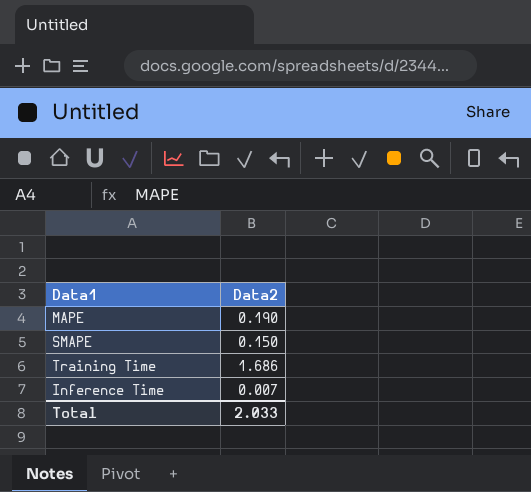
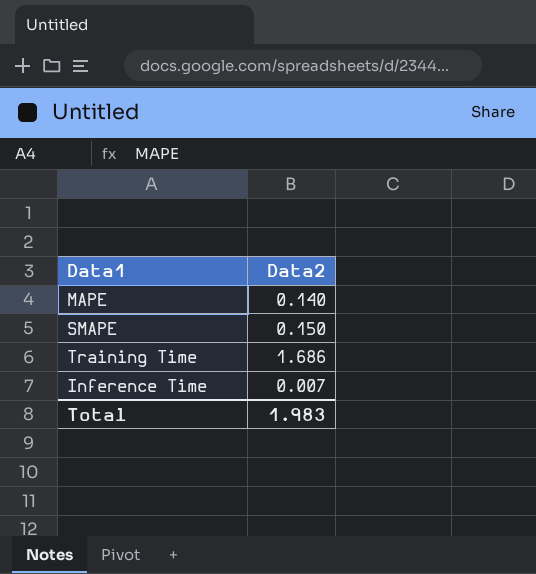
MAPE | Data2: 0.190 -> 0.140
Total | Data2: 2.033 -> 1.983

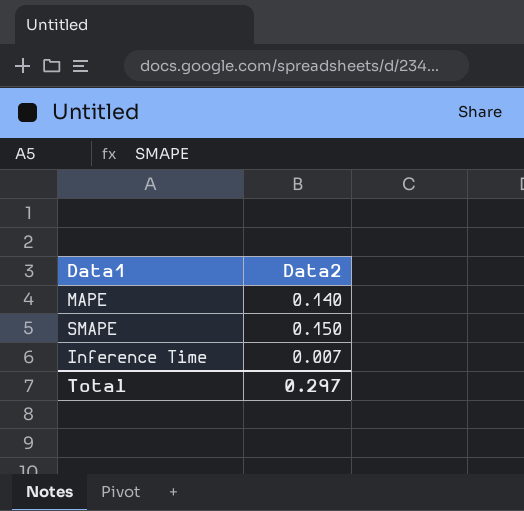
row Training Time: 1.686 -> none
Total | Data2: 1.983 -> 0.297

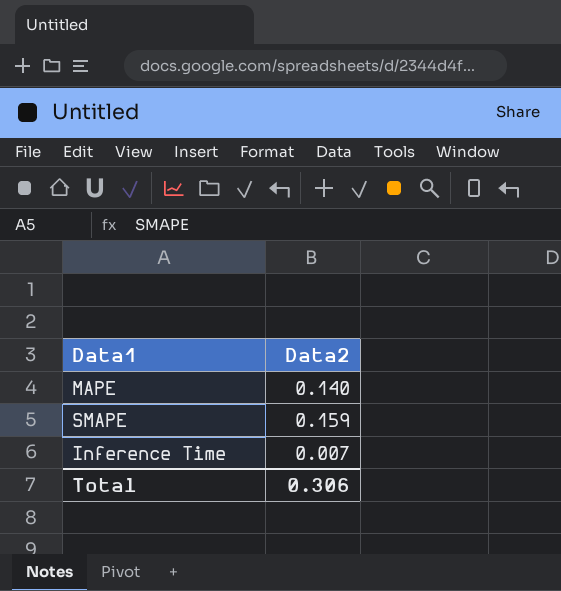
SMAPE | Data2: 0.150 -> 0.159
Total | Data2: 0.297 -> 0.306

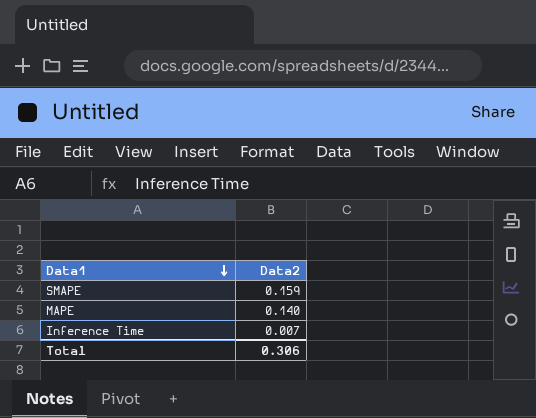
row order: none -> Data1 descending

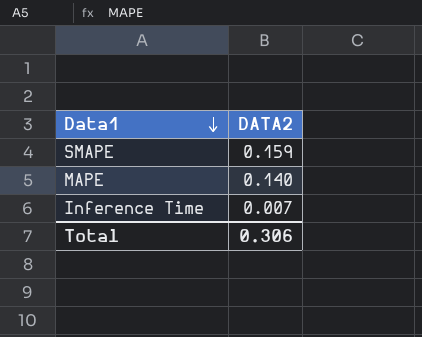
column name: Data2 -> DATA2

